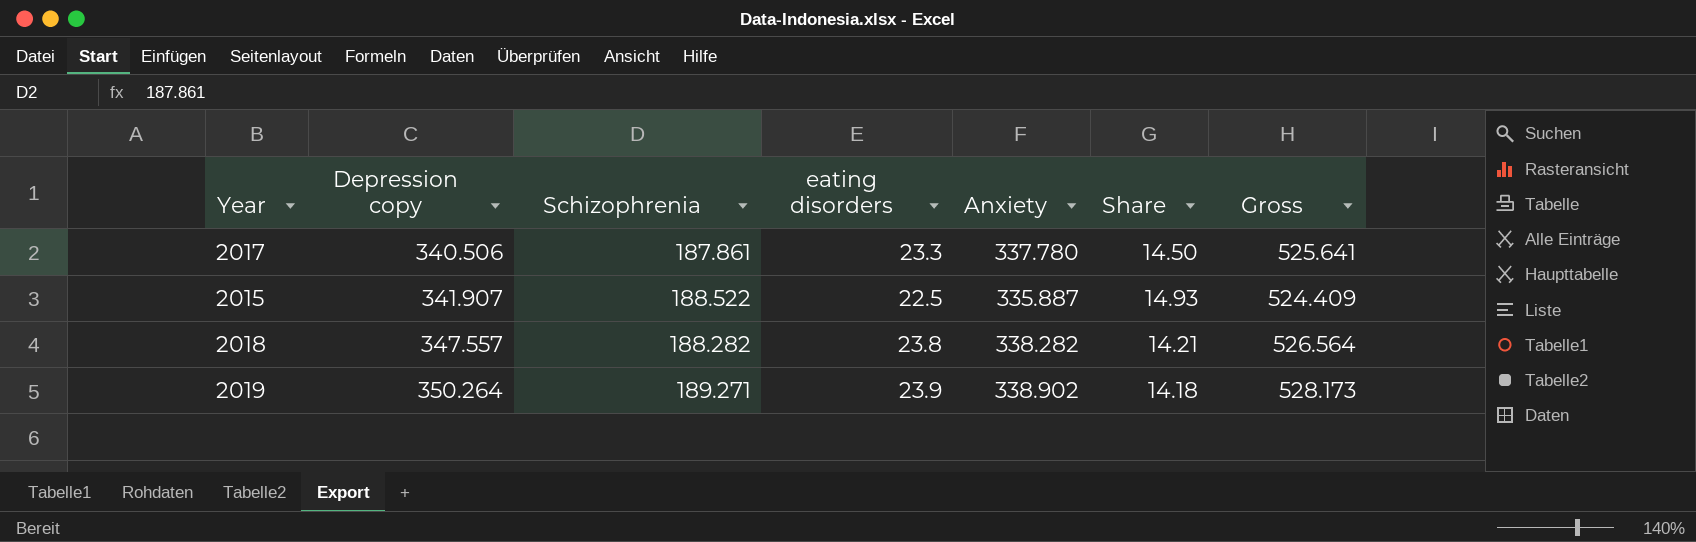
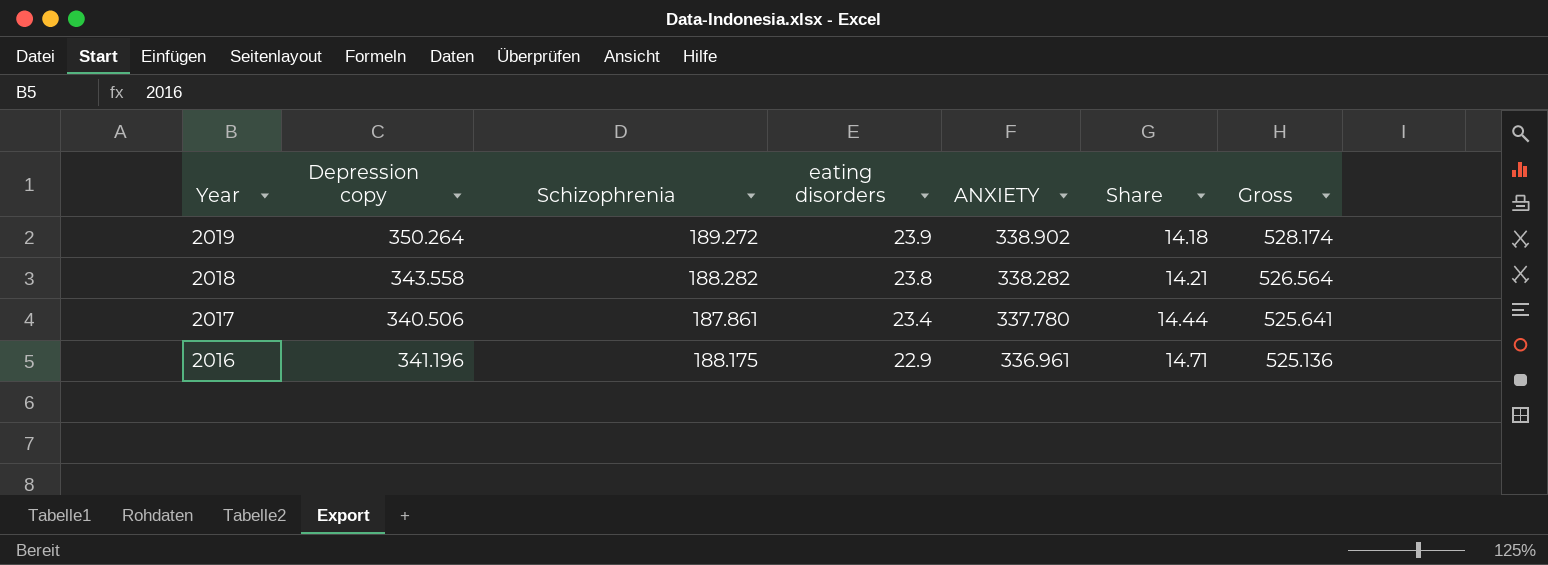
row order: Depression copy ascending -> Year descending
column name: Anxiety -> ANXIETY
row 2015: 341.907 | 188.522 | 22.5 | 335.887 | 14.93 | 524.409 -> none
2019 | Schizophrenia: 189.271 -> 189.272
2019 | Gross: 528.173 -> 528.174
2018 | Depression copy: 347.557 -> 343.558
2017 | eating disorders: 23.3 -> 23.4
2017 | Share: 14.50 -> 14.44
row 2016: none -> 341.196 | 188.175 | 22.9 | 336.961 | 14.71 | 525.136

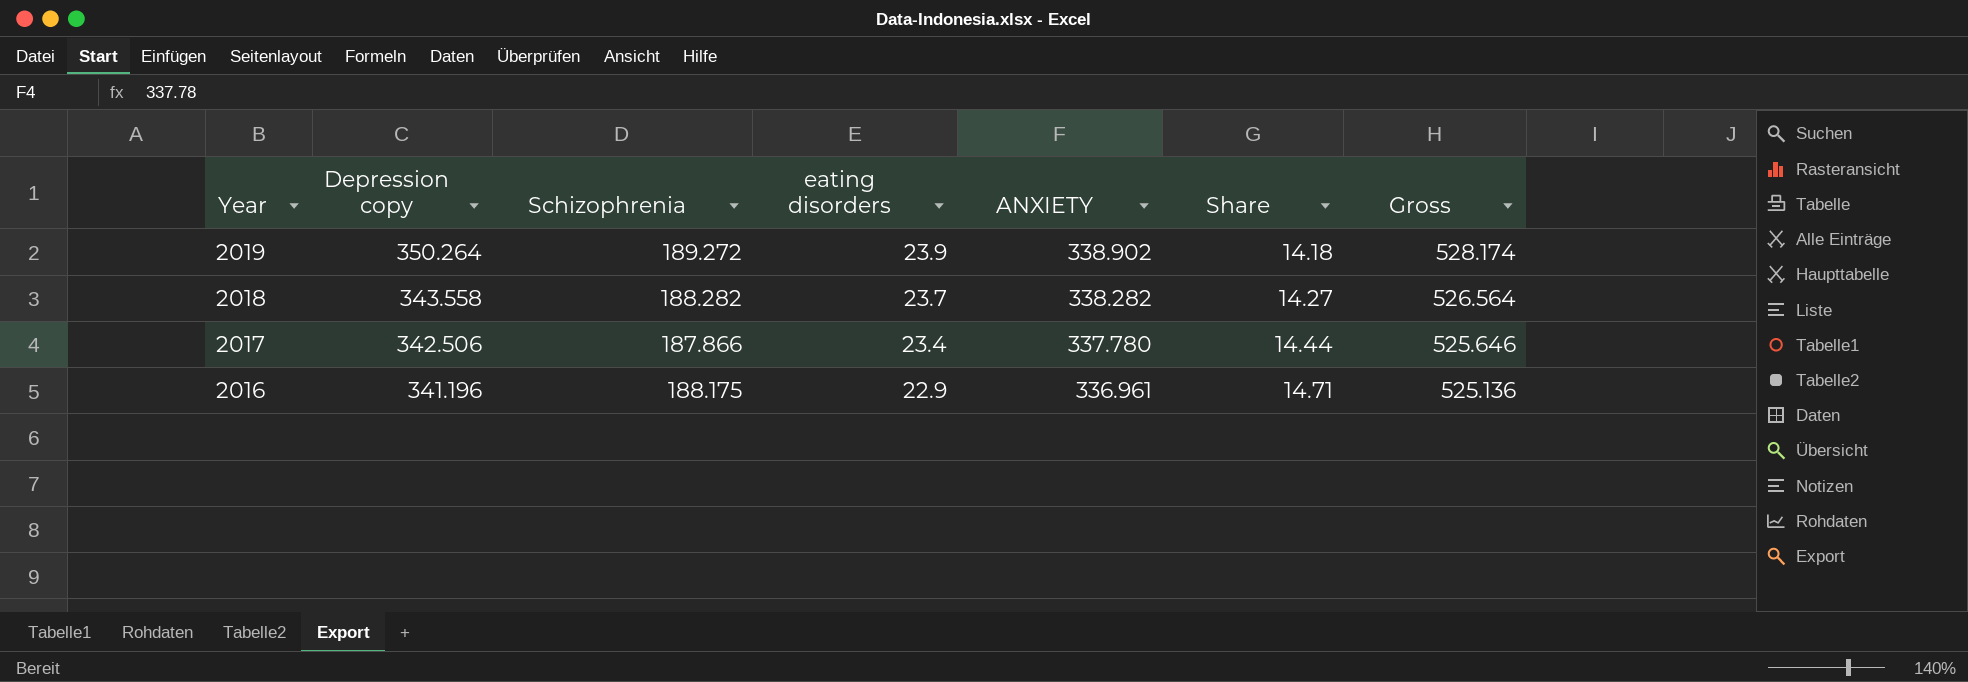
2018 | eating disorders: 23.8 -> 23.7
2018 | Share: 14.21 -> 14.27
2017 | Depression copy: 340.506 -> 342.506
2017 | Schizophrenia: 187.861 -> 187.866
2017 | Gross: 525.641 -> 525.646

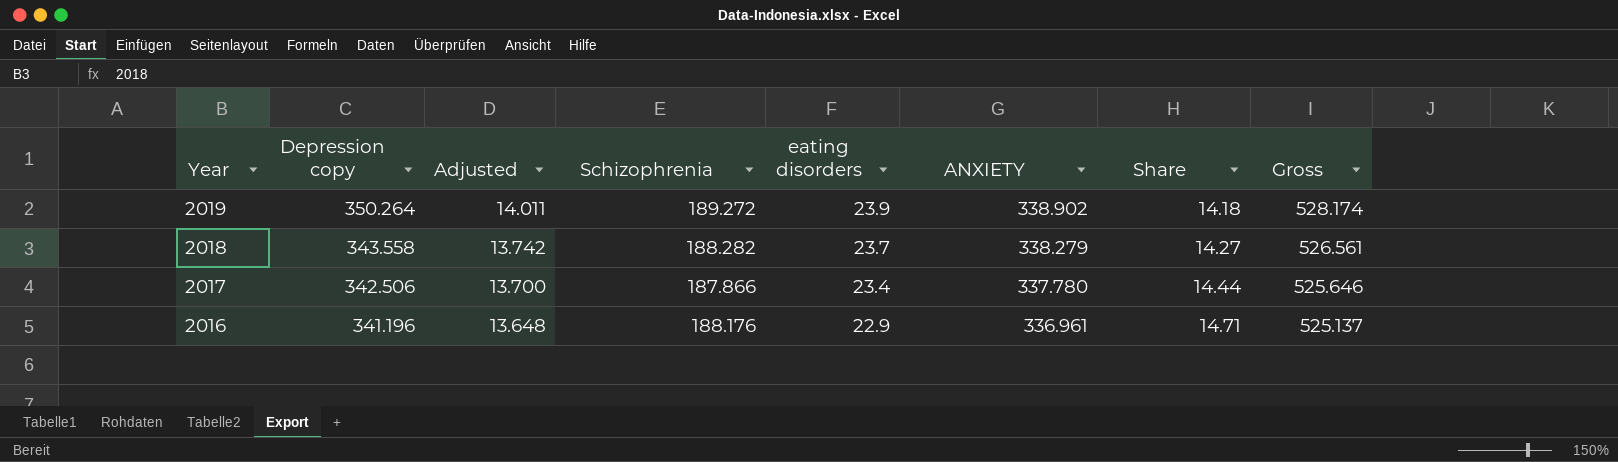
column Adjusted | formula: none -> [Depression copy] * 0.04
2018 | ANXIETY: 338.282 -> 338.279
2018 | Gross: 526.564 -> 526.561
2016 | Schizophrenia: 188.175 -> 188.176
2016 | Gross: 525.136 -> 525.137

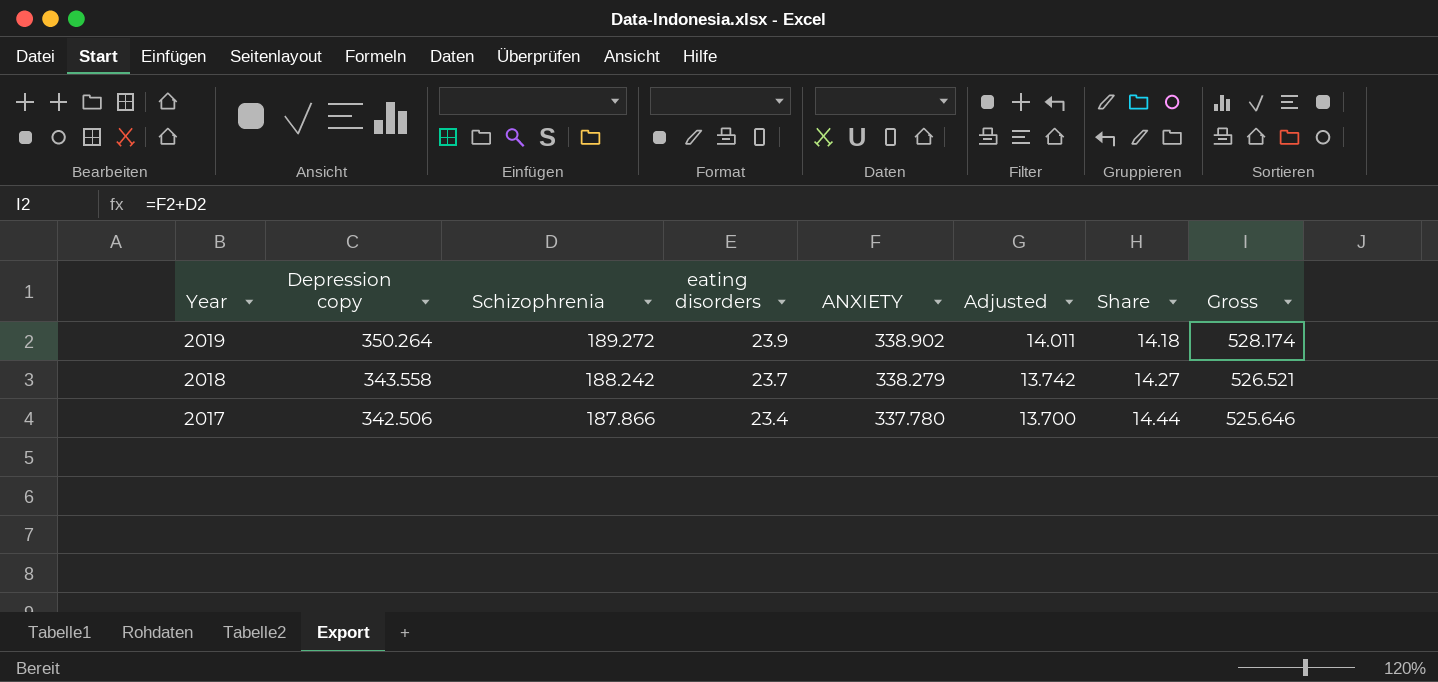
column Adjusted | position: 3 -> 6
row 2016: 341.196 | 13.648 | 188.176 | 22.9 | 336.961 | 14.71 | 525.137 -> none
2018 | Schizophrenia: 188.282 -> 188.242
2018 | Gross: 526.561 -> 526.521

